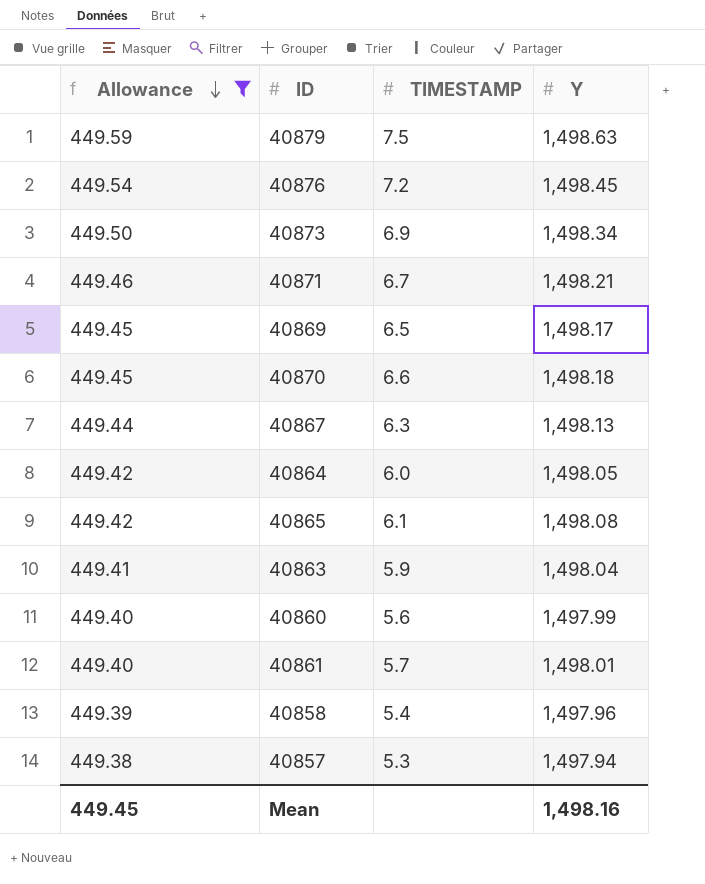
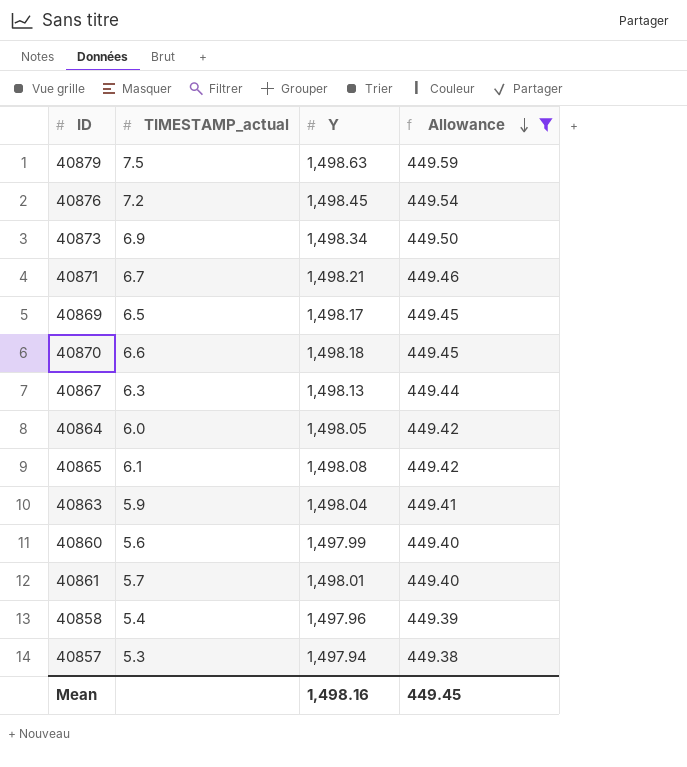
column name: TIMESTAMP -> TIMESTAMP_actual
column Allowance | position: 1 -> 4

